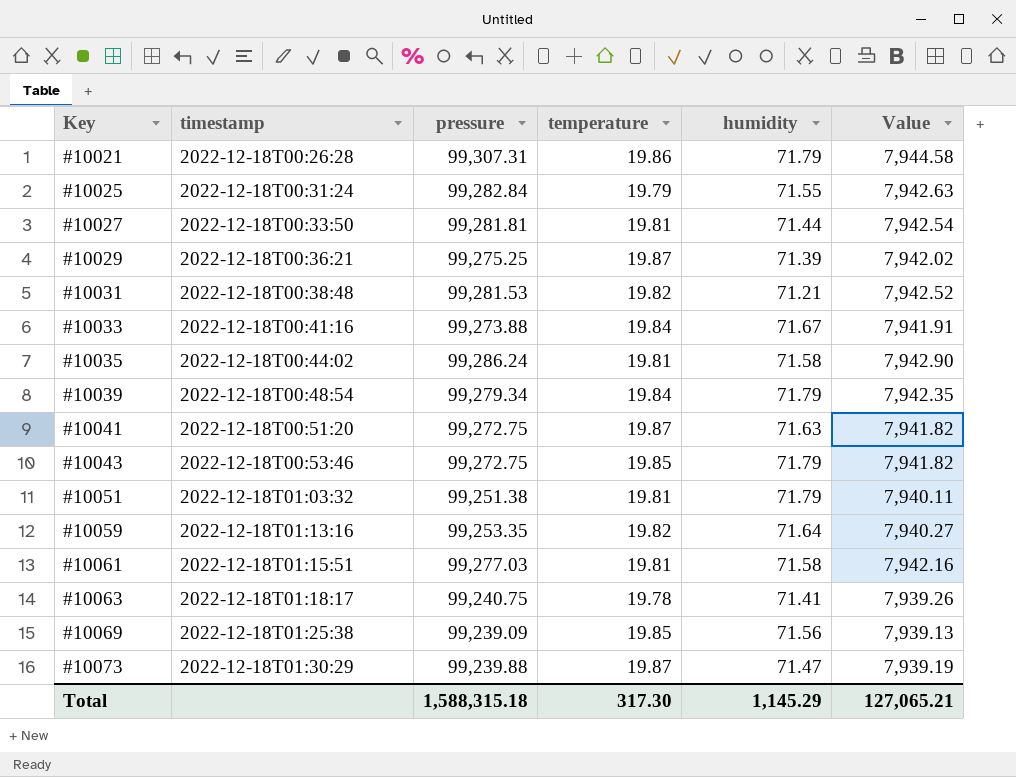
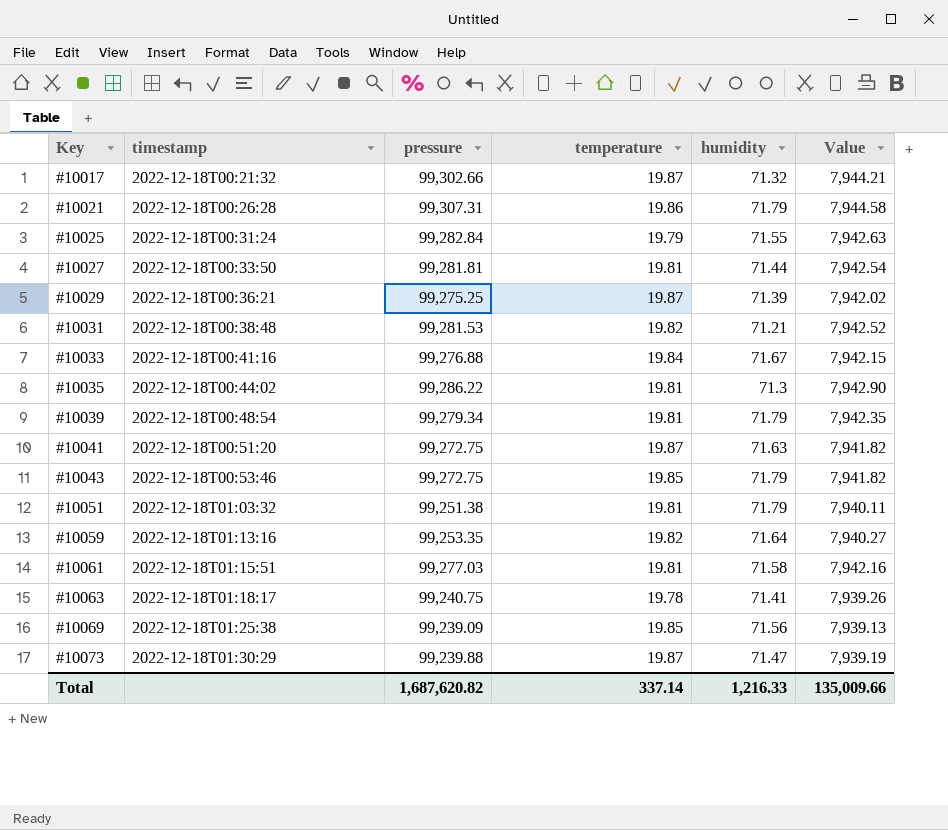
row #10017: none -> 2022-12-18T00:21:32 | 99,302.66 | 19.87 | 71.32 | 7,944.21
#10033 | pressure: 99,273.88 -> 99,276.88
#10033 | Value: 7,941.91 -> 7,942.15
#10035 | pressure: 99,286.24 -> 99,286.22
#10035 | humidity: 71.58 -> 71.3
#10039 | temperature: 19.84 -> 19.81
Total | pressure: 1,588,315.18 -> 1,687,620.82
Total | temperature: 317.30 -> 337.14
Total | humidity: 1,145.29 -> 1,216.33
Total | Value: 127,065.21 -> 135,009.66

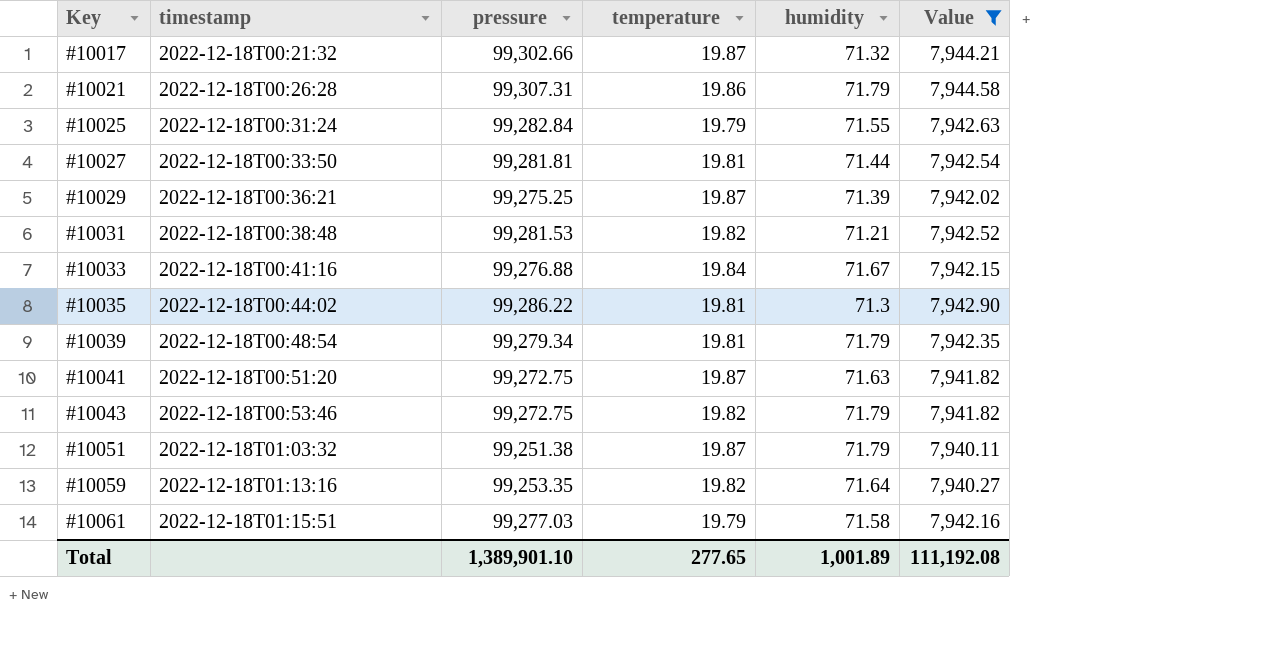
filter: none -> Value >= 7,940.11
#10043 | temperature: 19.85 -> 19.82
#10051 | temperature: 19.81 -> 19.87
#10061 | temperature: 19.81 -> 19.79
Total | pressure: 1,687,620.82 -> 1,389,901.10
Total | temperature: 337.14 -> 277.65
Total | humidity: 1,216.33 -> 1,001.89
Total | Value: 135,009.66 -> 111,192.08

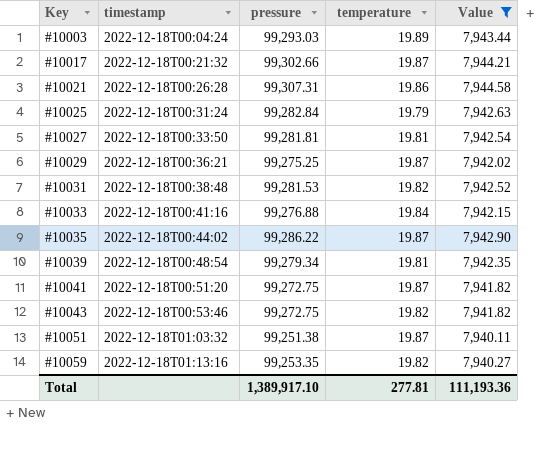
column humidity | position: 5 -> none
row #10061: 2022-12-18T01:15:51 | 99,277.03 | 19.79 | 71.58 | 7,942.16 -> none
row #10003: none -> 2022-12-18T00:04:24 | 99,293.03 | 19.89 | 7,943.44
#10035 | temperature: 19.81 -> 19.87
Total | pressure: 1,389,901.10 -> 1,389,917.10
Total | temperature: 277.65 -> 277.81
Total | Value: 111,192.08 -> 111,193.36

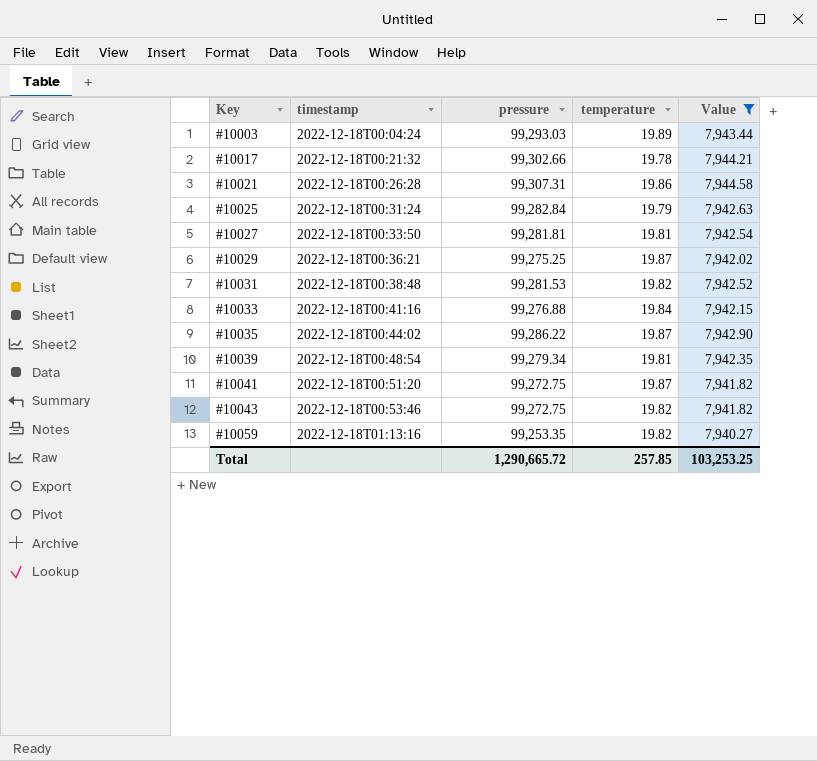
row #10051: 2022-12-18T01:03:32 | 99,251.38 | 19.87 | 7,940.11 -> none
#10017 | temperature: 19.87 -> 19.78
Total | pressure: 1,389,917.10 -> 1,290,665.72
Total | temperature: 277.81 -> 257.85
Total | Value: 111,193.36 -> 103,253.25

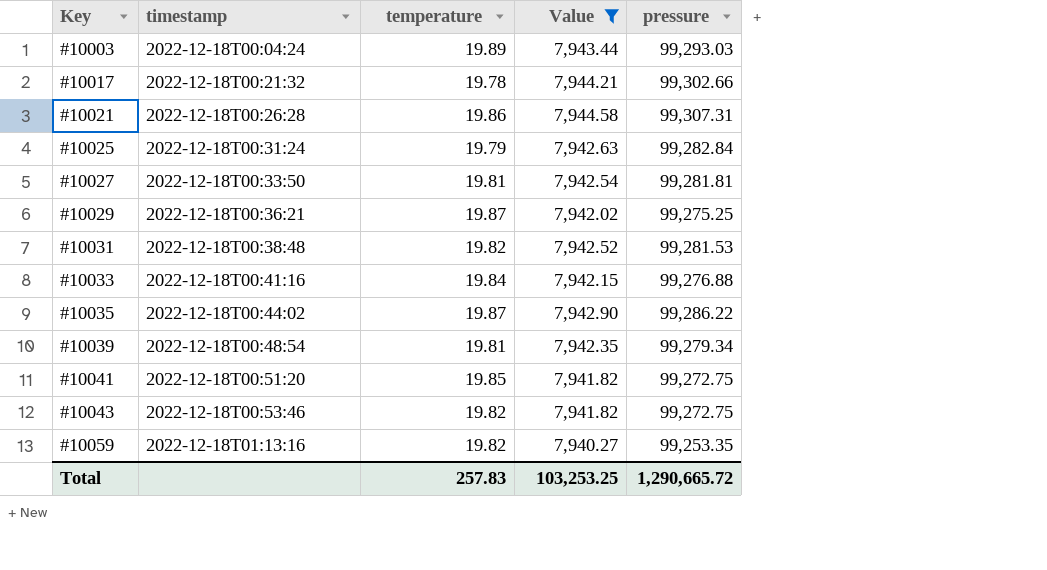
column pressure | position: 3 -> 5
#10041 | temperature: 19.87 -> 19.85
Total | temperature: 257.85 -> 257.83

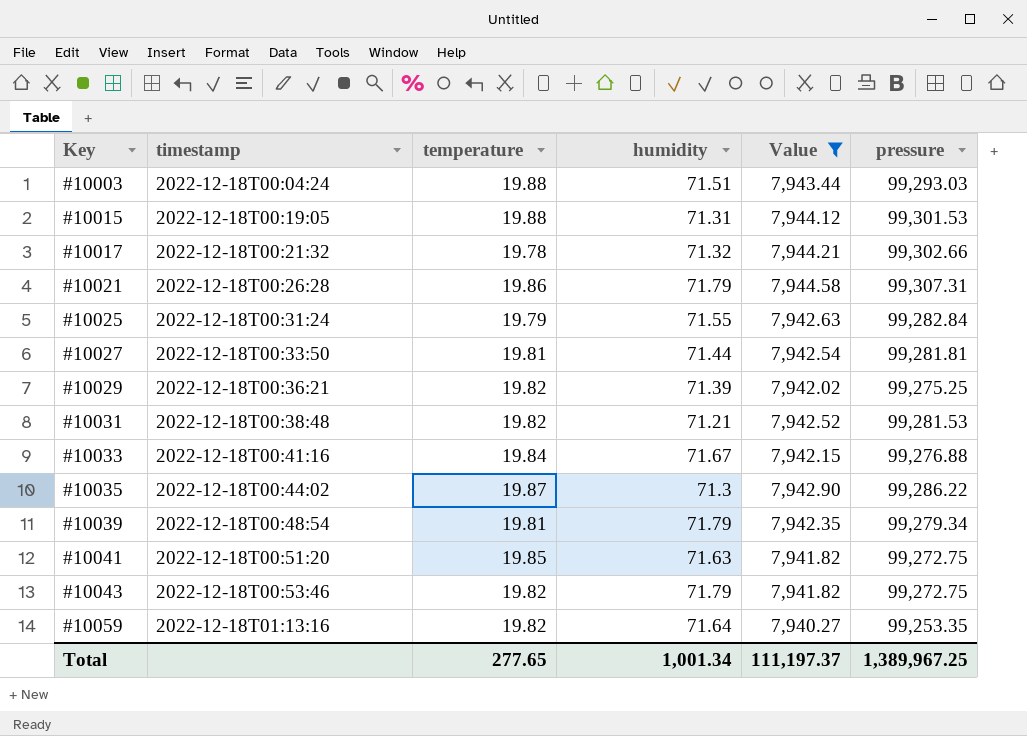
column humidity | position: none -> 4
#10003 | temperature: 19.89 -> 19.88
row #10015: none -> 2022-12-18T00:19:05 | 19.88 | 71.31 | 7,944.12 | 99,301.53
#10029 | temperature: 19.87 -> 19.82
Total | temperature: 257.83 -> 277.65
Total | Value: 103,253.25 -> 111,197.37
Total | pressure: 1,290,665.72 -> 1,389,967.25

